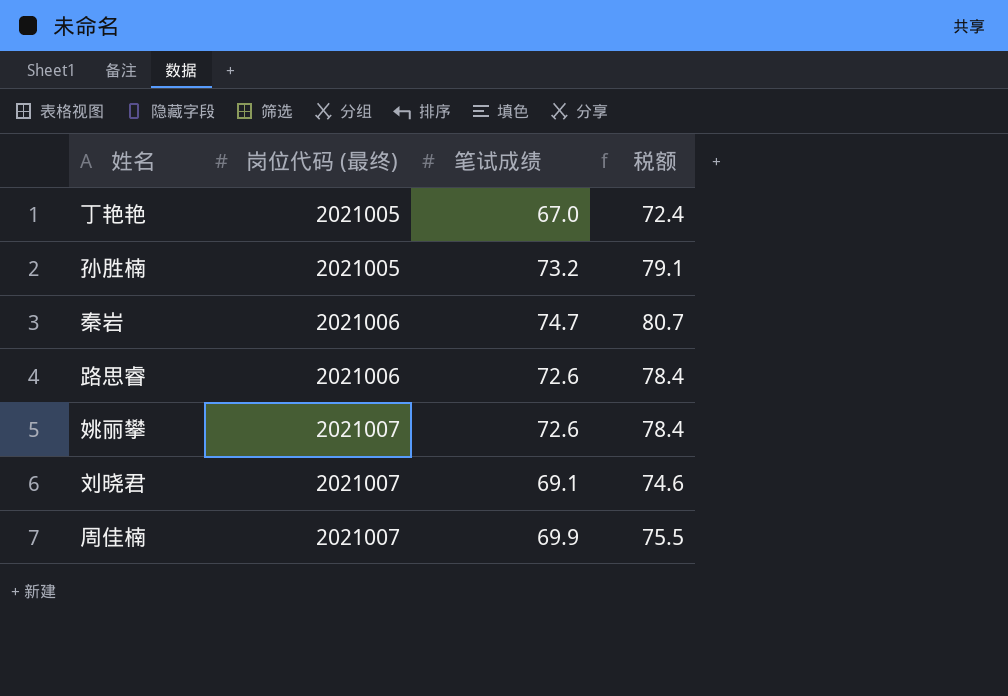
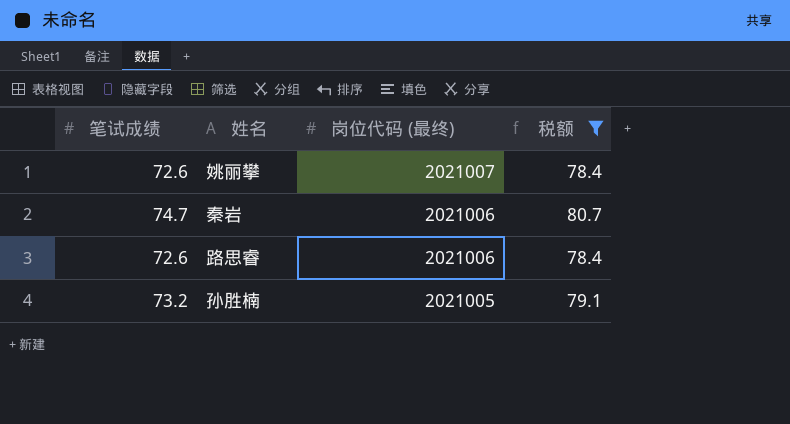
filter: none -> 税额 >= 78.4
row order: 岗位代码 (最终) ascending -> 岗位代码 (最终) descending
column 笔试成绩 | position: 3 -> 1

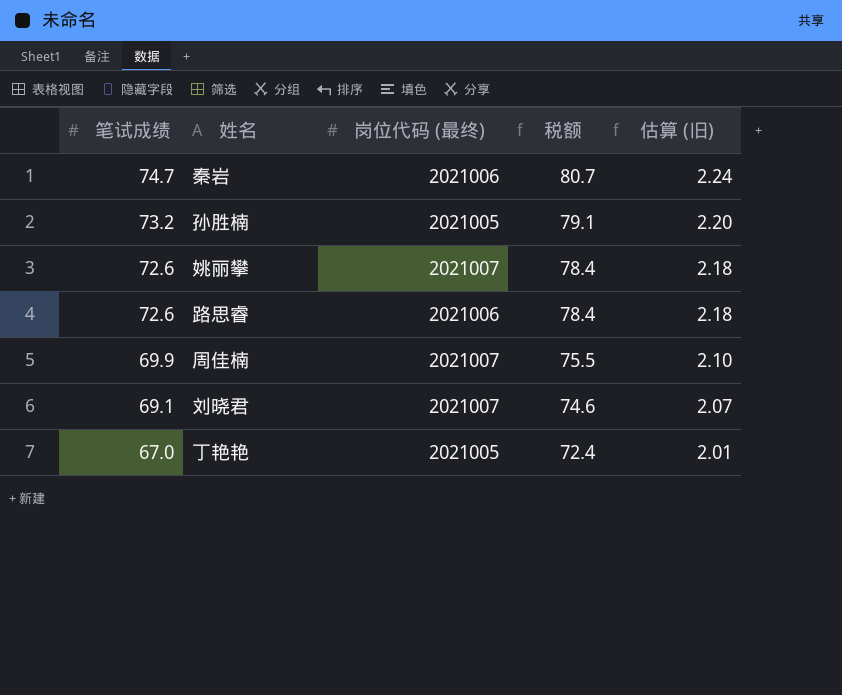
filter: 税额 >= 78.4 -> none
row order: 岗位代码 (最终) descending -> 笔试成绩 descending
column 估算 (旧) | formula: none -> [笔试成绩] * 0.03

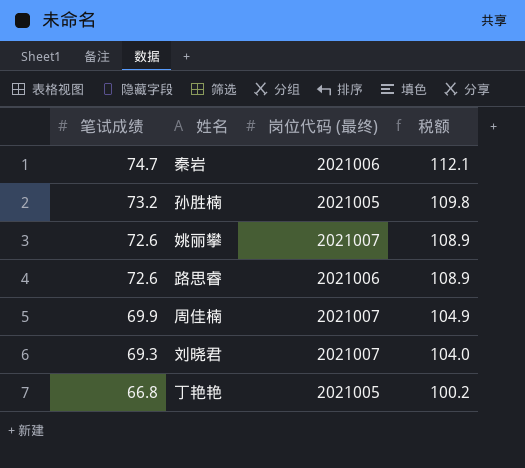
column 估算 (旧) | formula: [笔试成绩] * 0.03 -> none
column 税额 | formula: [笔试成绩] * 1.08 -> [笔试成绩] * 1.5
刘晓君 | 笔试成绩: 69.1 -> 69.3
丁艳艳 | 笔试成绩: 67.0 -> 66.8

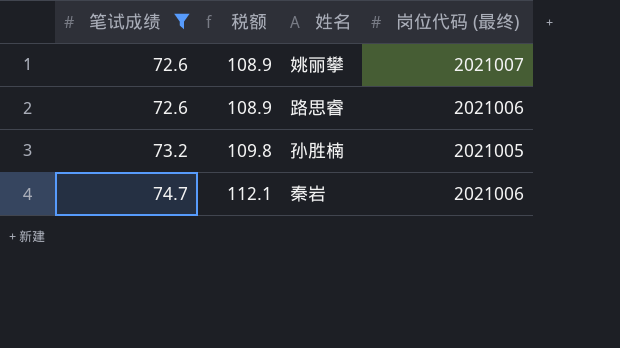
filter: none -> 笔试成绩 >= 72.6
row order: 笔试成绩 descending -> 笔试成绩 ascending
column 税额 | position: 4 -> 2

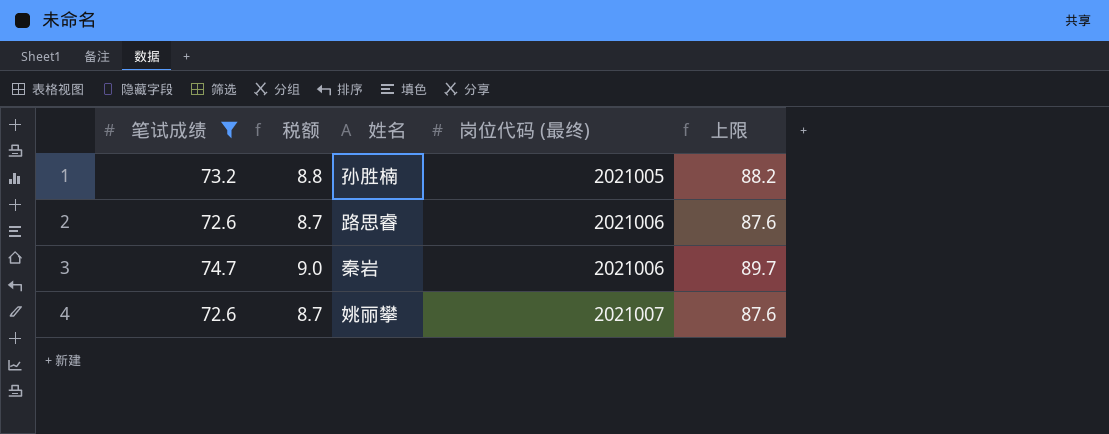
row order: 笔试成绩 ascending -> 岗位代码 (最终) ascending
column 税额 | formula: [笔试成绩] * 1.5 -> [笔试成绩] * 0.12
column 上限 | formula: none -> [笔试成绩] + 15

